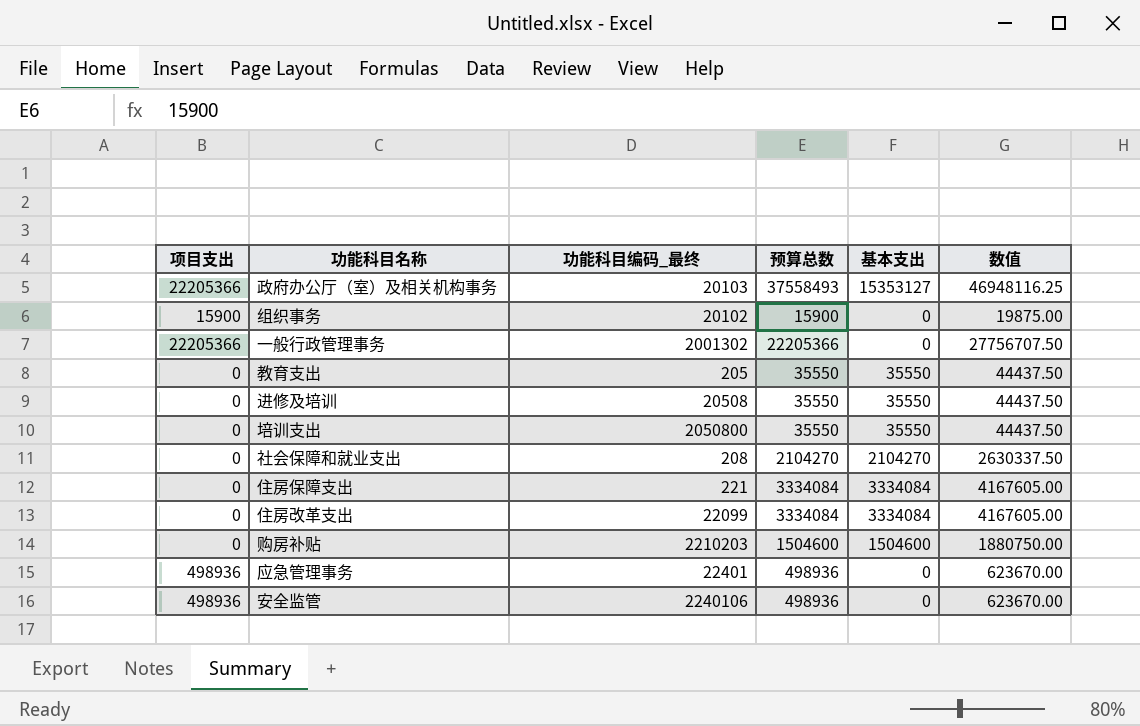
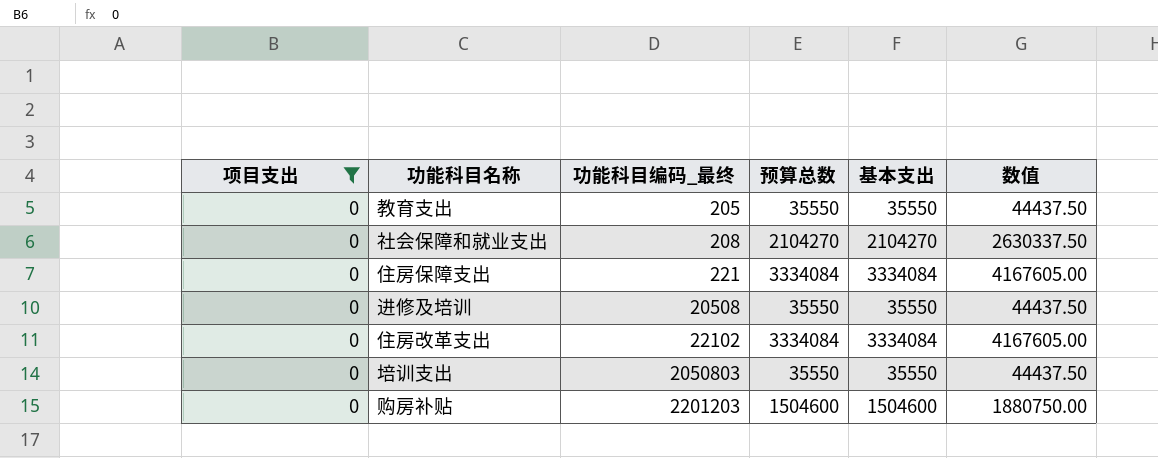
filter: none -> 项目支出 = 0
row order: none -> 功能科目编码_最终 ascending
住房改革支出 | 功能科目编码_最终: 22099 -> 22102
培训支出 | 功能科目编码_最终: 2050800 -> 2050803
购房补贴 | 功能科目编码_最终: 2210203 -> 2201203

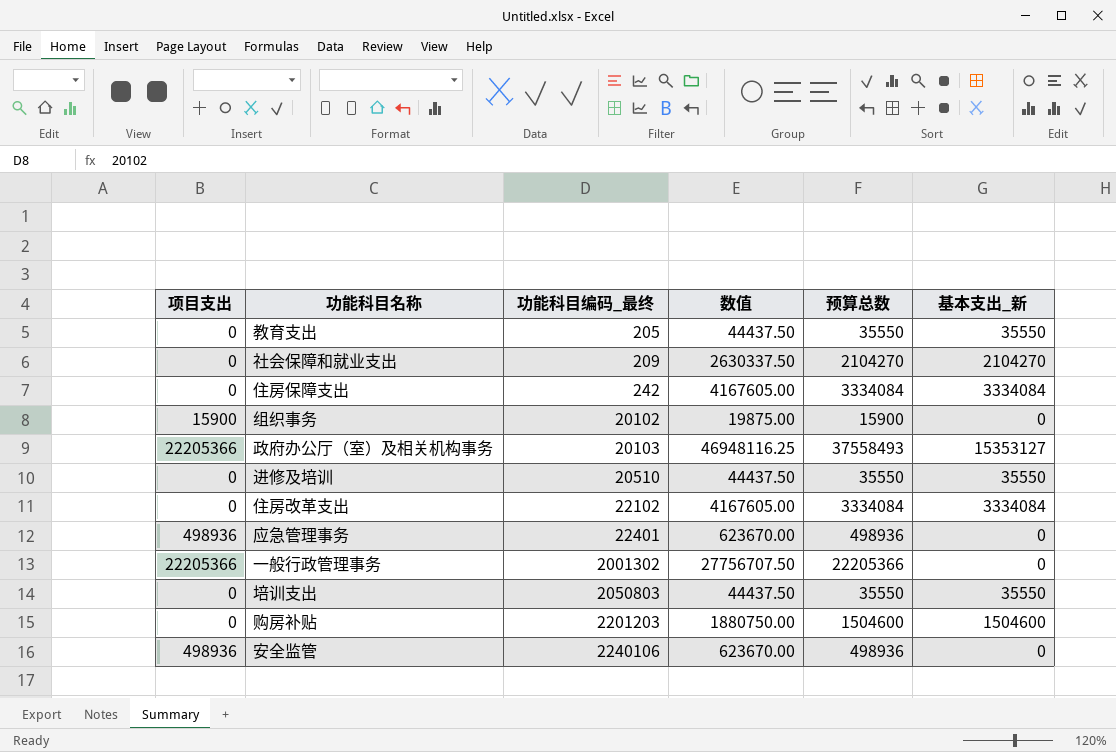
filter: 项目支出 = 0 -> none
column 数值 | position: 6 -> 4
column name: 基本支出 -> 基本支出_新
社会保障和就业支出 | 功能科目编码_最终: 208 -> 209
住房保障支出 | 功能科目编码_最终: 221 -> 242
进修及培训 | 功能科目编码_最终: 20508 -> 20510

